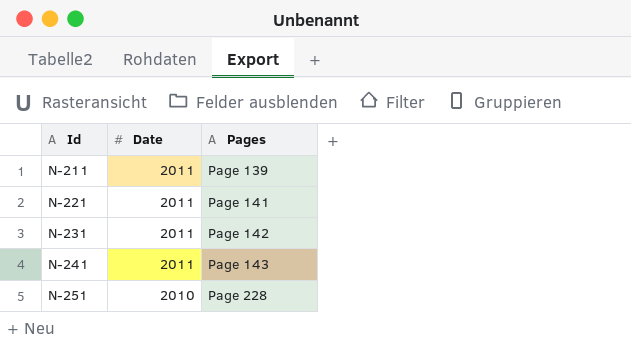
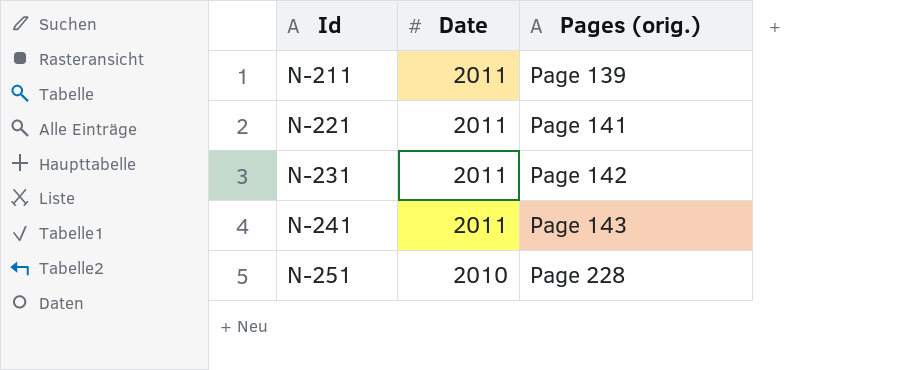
column name: Pages -> Pages (orig.)

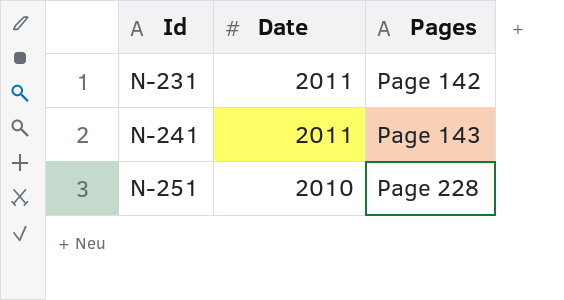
column name: Pages (orig.) -> Pages
row N-211: 2011 | Page 139 -> none
row N-221: 2011 | Page 141 -> none

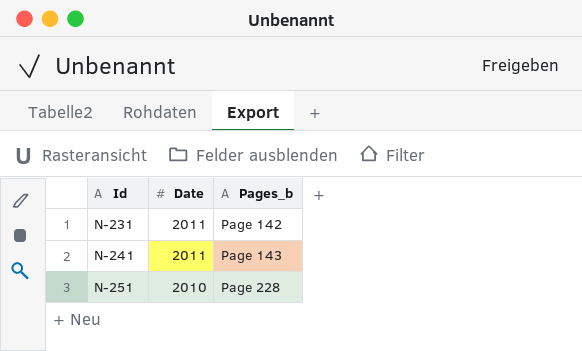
column name: Pages -> Pages_b

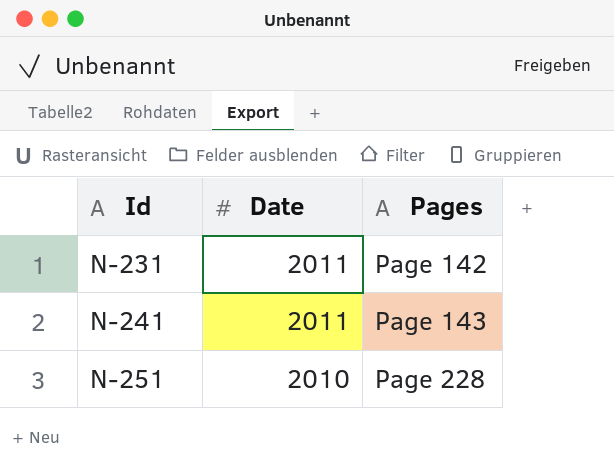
column name: Pages_b -> Pages

